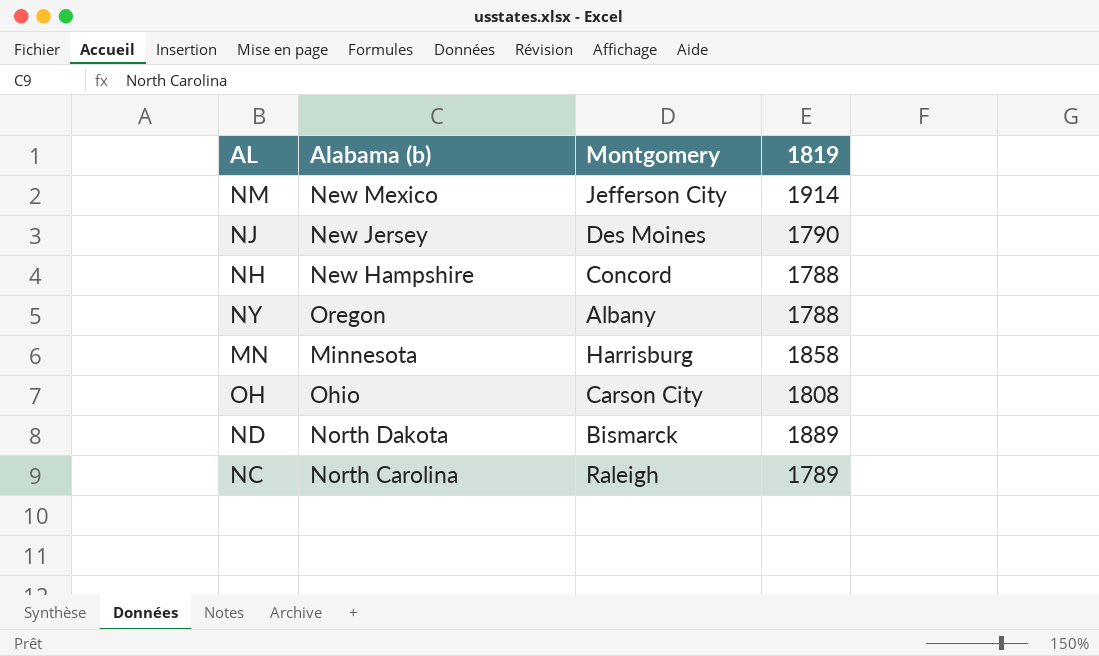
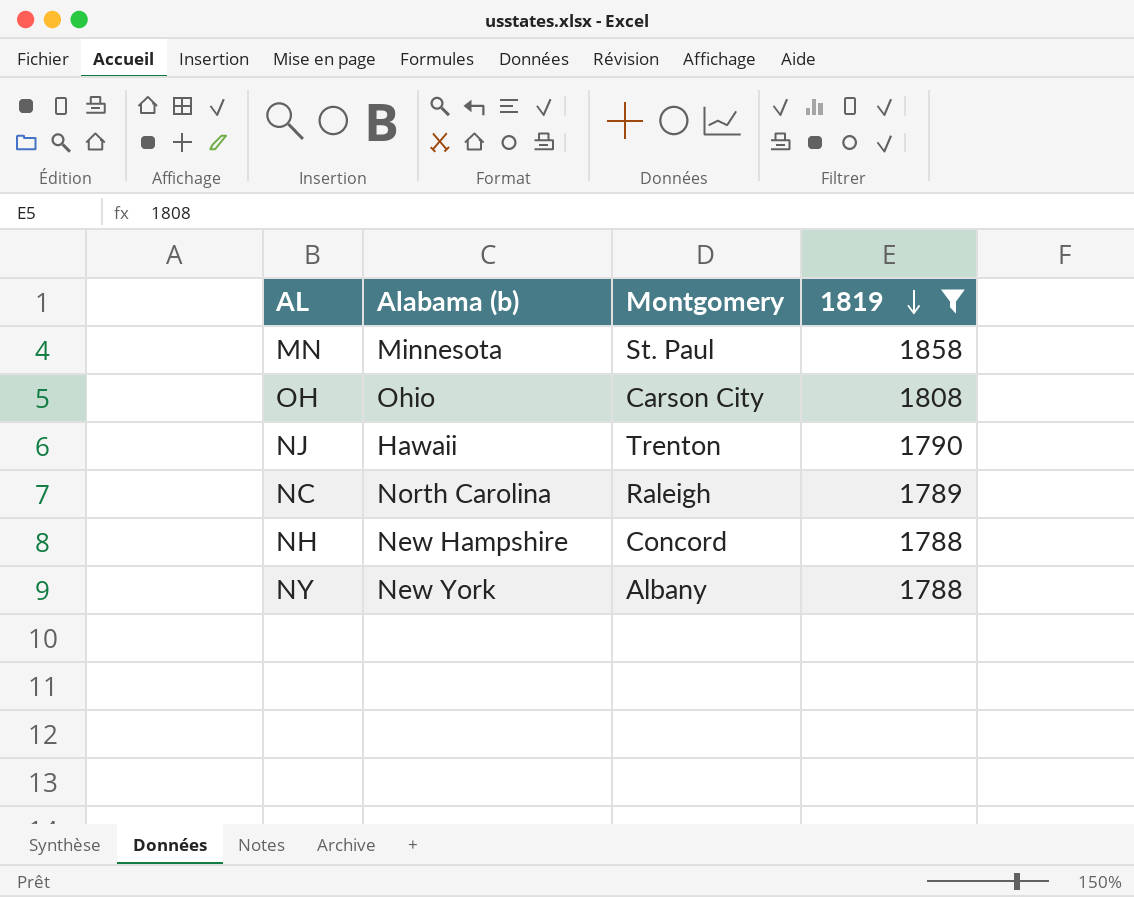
filter: none -> 1819 <= 1858
row order: none -> 1819 descending
MN | Montgomery: Harrisburg -> St. Paul
NJ | Alabama (b): New Jersey -> Hawaii
NJ | Montgomery: Des Moines -> Trenton
NY | Alabama (b): Oregon -> New York

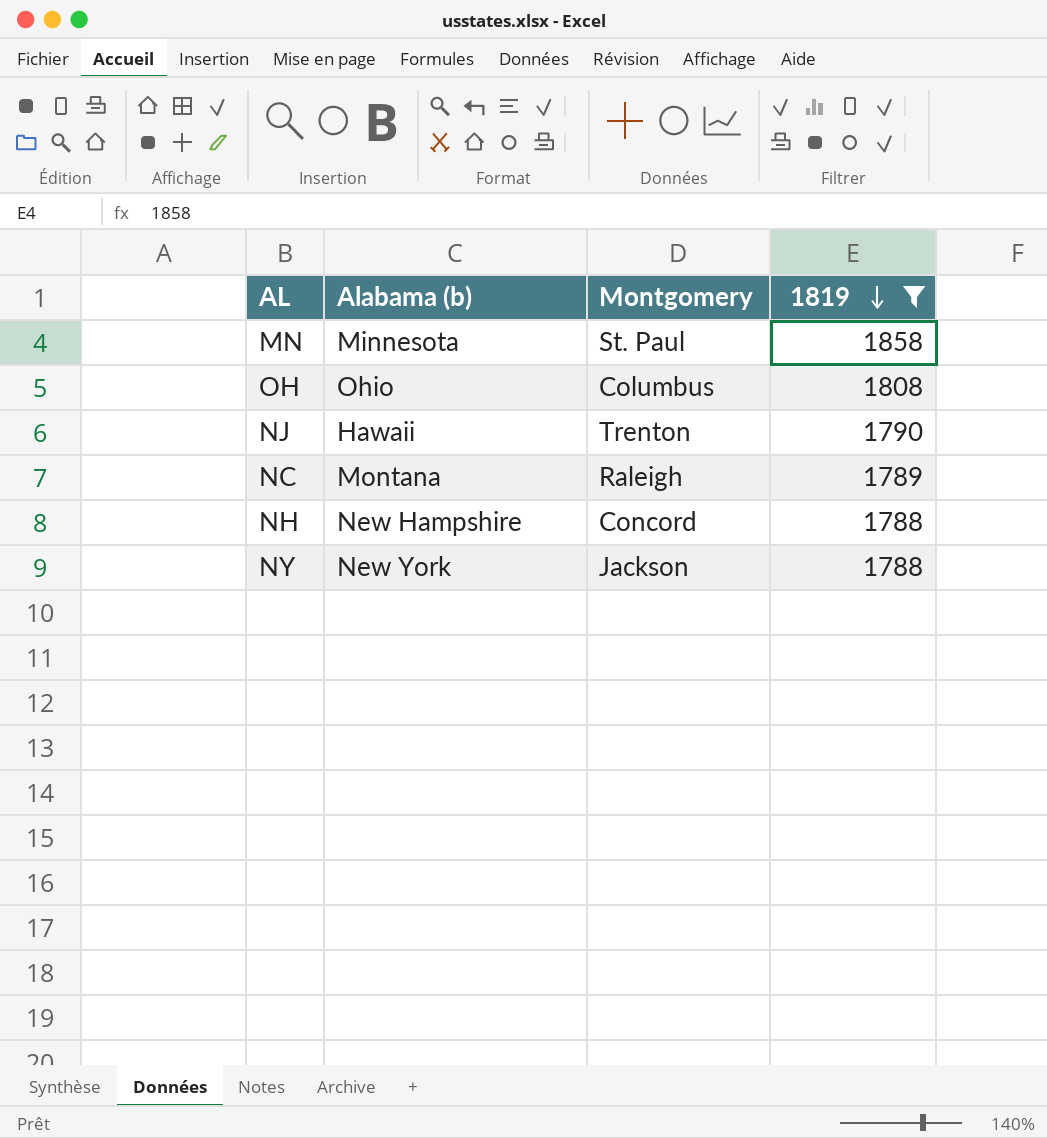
OH | Montgomery: Carson City -> Columbus
NC | Alabama (b): North Carolina -> Montana
NY | Montgomery: Albany -> Jackson

